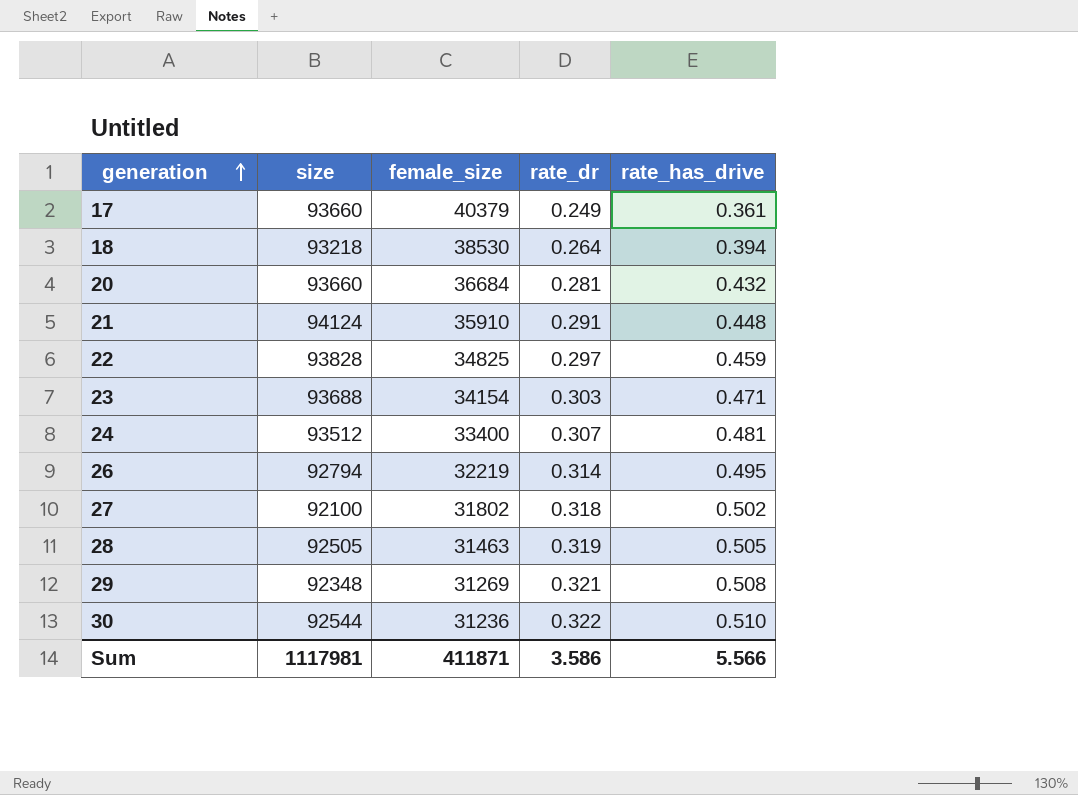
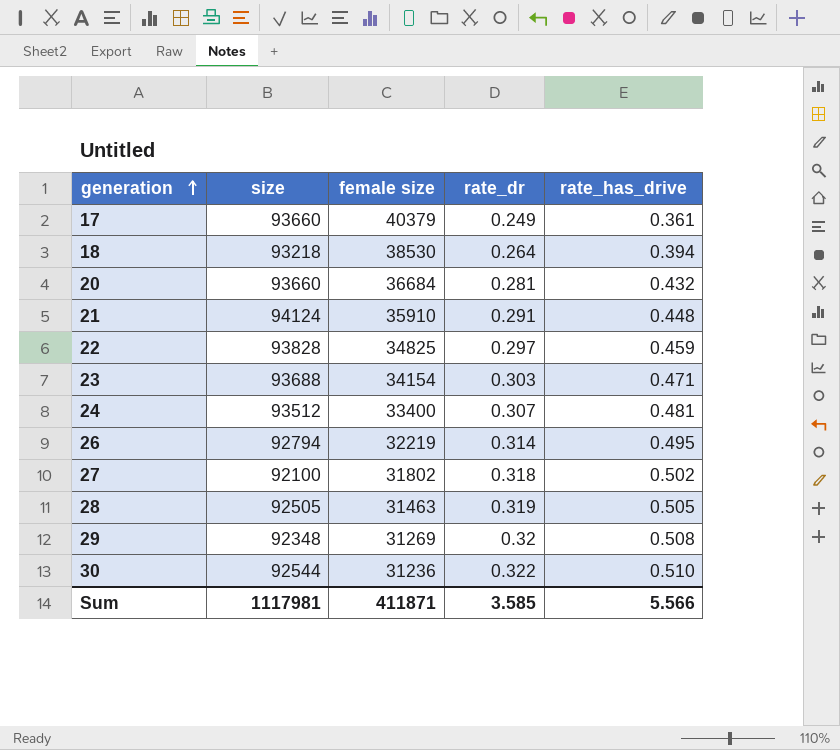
column name: female_size -> female size
29 | rate_dr: 0.321 -> 0.32
Sum | rate_dr: 3.586 -> 3.585

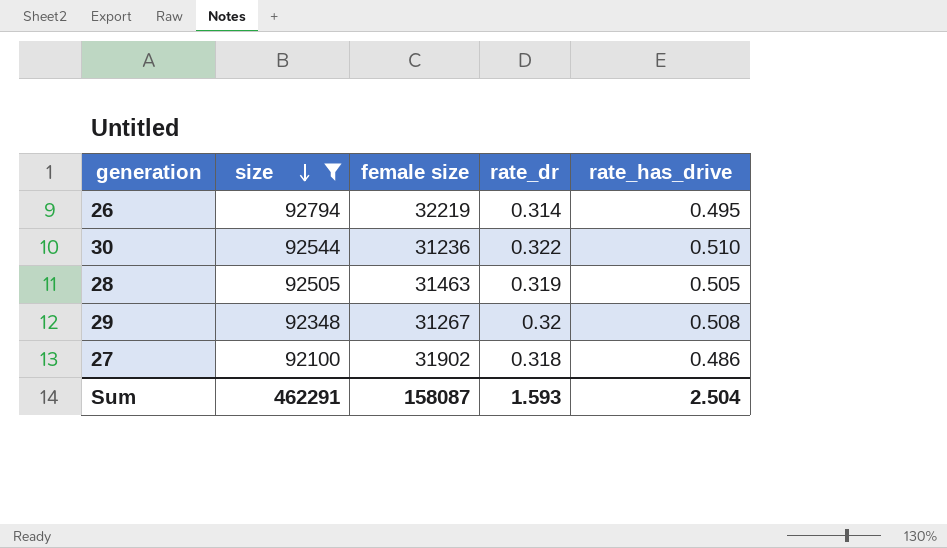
filter: none -> size <= 92794
row order: generation ascending -> size descending
29 | female size: 31269 -> 31267
27 | female size: 31802 -> 31902
27 | rate_has_drive: 0.502 -> 0.486
Sum | size: 1117981 -> 462291
Sum | female size: 411871 -> 158087
Sum | rate_dr: 3.585 -> 1.593
Sum | rate_has_drive: 5.566 -> 2.504

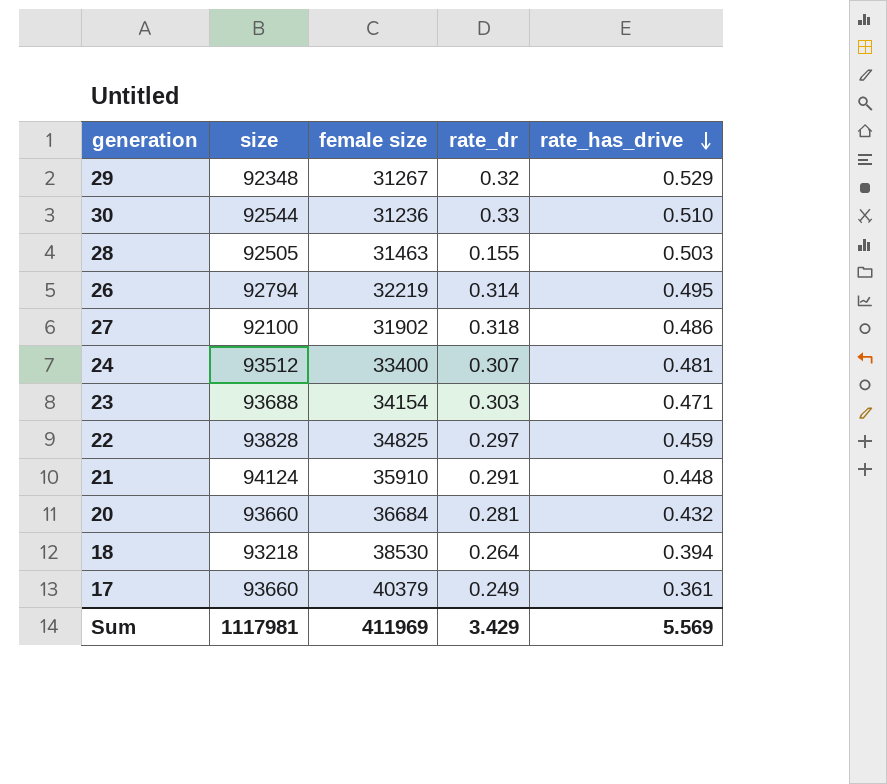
filter: size <= 92794 -> none
row order: size descending -> rate_has_drive descending
29 | rate_has_drive: 0.508 -> 0.529
30 | rate_dr: 0.322 -> 0.33
28 | rate_dr: 0.319 -> 0.155
28 | rate_has_drive: 0.505 -> 0.503
Sum | size: 462291 -> 1117981
Sum | female size: 158087 -> 411969
Sum | rate_dr: 1.593 -> 3.429
Sum | rate_has_drive: 2.504 -> 5.569

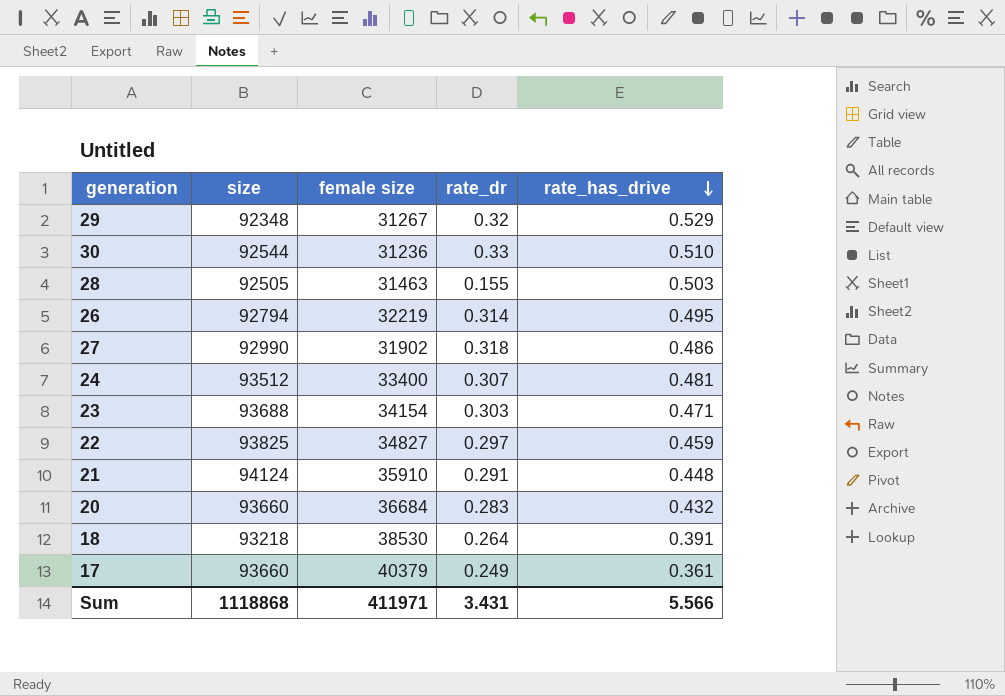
27 | size: 92100 -> 92990
22 | size: 93828 -> 93825
22 | female size: 34825 -> 34827
20 | rate_dr: 0.281 -> 0.283
18 | rate_has_drive: 0.394 -> 0.391
Sum | size: 1117981 -> 1118868
Sum | female size: 411969 -> 411971
Sum | rate_dr: 3.429 -> 3.431
Sum | rate_has_drive: 5.569 -> 5.566

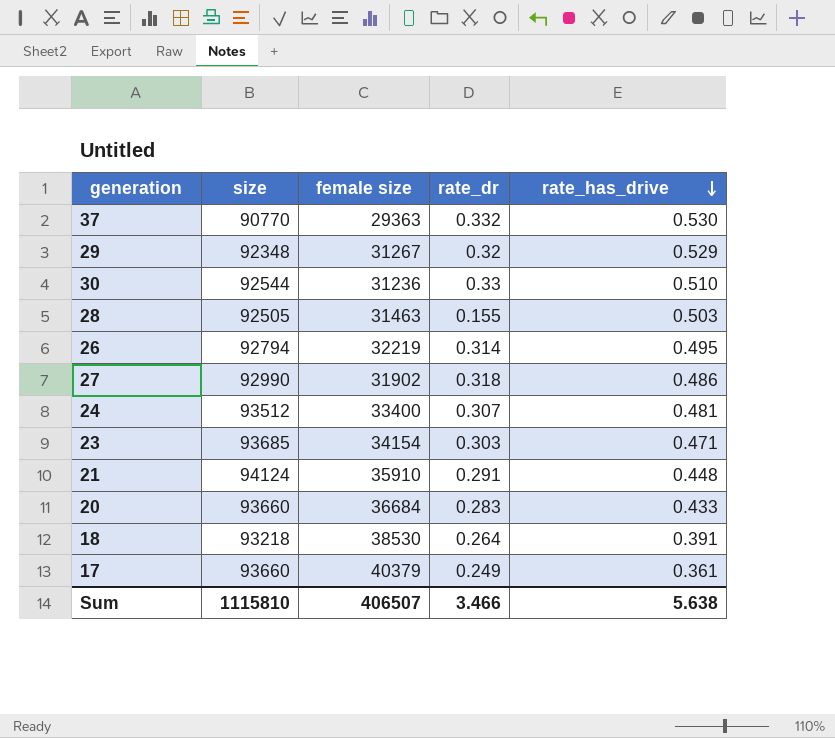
row 22: 93825 | 34827 | 0.297 | 0.459 -> none
row 37: none -> 90770 | 29363 | 0.332 | 0.530
23 | size: 93688 -> 93685
20 | rate_has_drive: 0.432 -> 0.433
Sum | size: 1118868 -> 1115810
Sum | female size: 411971 -> 406507
Sum | rate_dr: 3.431 -> 3.466
Sum | rate_has_drive: 5.566 -> 5.638

